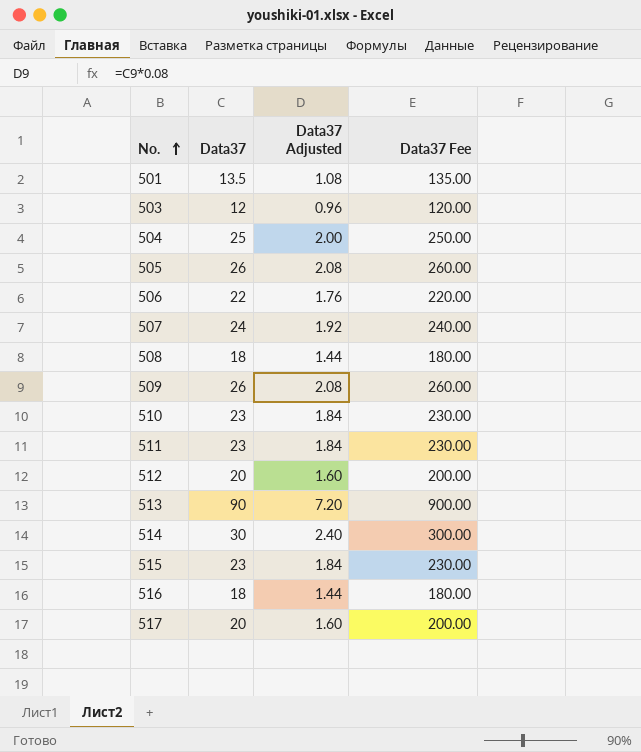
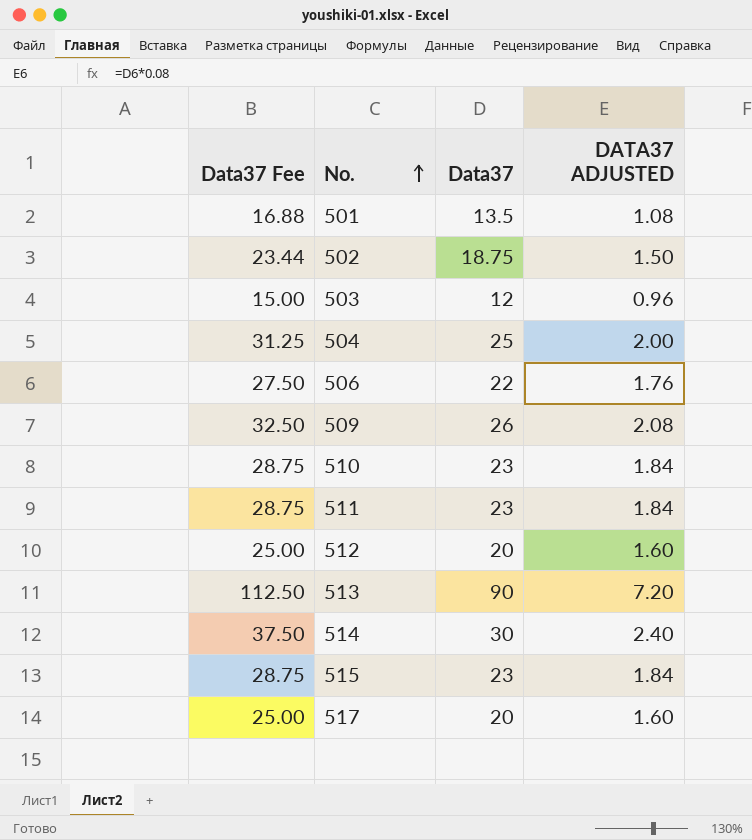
column Data37 Fee | formula: [Data37] * 10 -> [Data37] * 1.25
column Data37 Fee | position: 4 -> 1
column name: Data37 Adjusted -> DATA37 ADJUSTED
row 505: 26 | 2.08 | 260.00 -> none
row 507: 24 | 1.92 | 240.00 -> none
row 508: 18 | 1.44 | 180.00 -> none
row 516: 18 | 1.44 | 180.00 -> none
row 502: none -> 23.44 | 18.75 | 1.50

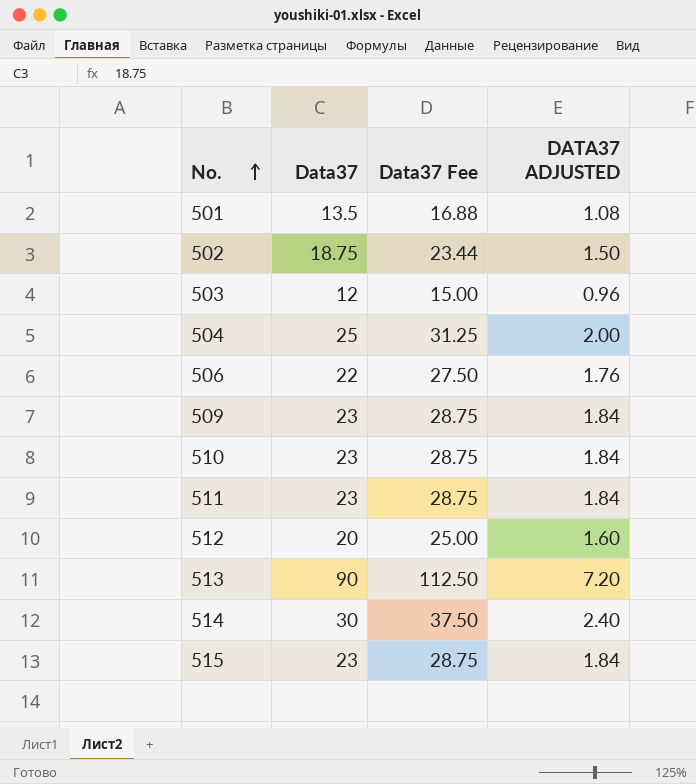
column Data37 Fee | position: 1 -> 3
row 517: 25.00 | 20 | 1.60 -> none
509 | Data37: 26 -> 23
509 | Data37 Fee: 32.50 -> 28.75
509 | DATA37 ADJUSTED: 2.08 -> 1.84

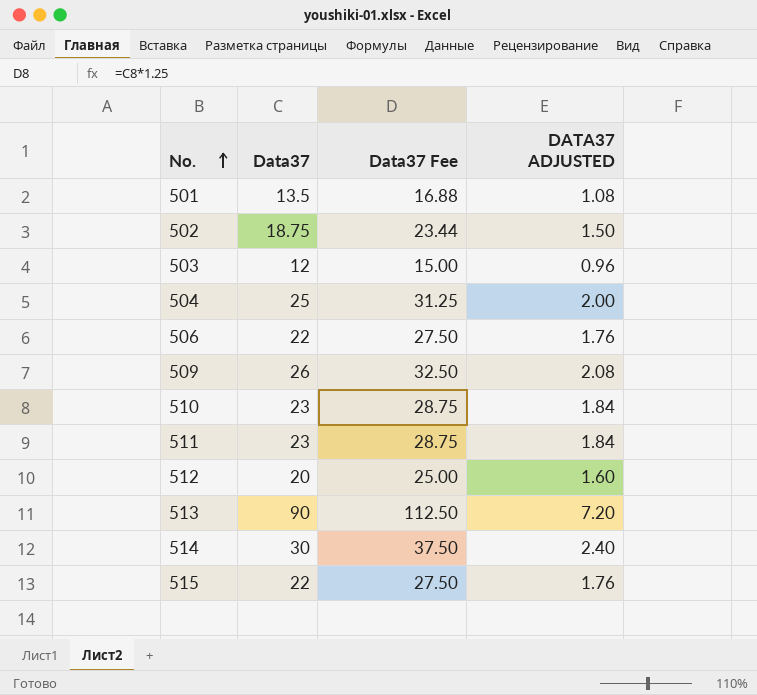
509 | Data37: 23 -> 26
509 | Data37 Fee: 28.75 -> 32.50
509 | DATA37 ADJUSTED: 1.84 -> 2.08
515 | Data37: 23 -> 22
515 | Data37 Fee: 28.75 -> 27.50
515 | DATA37 ADJUSTED: 1.84 -> 1.76

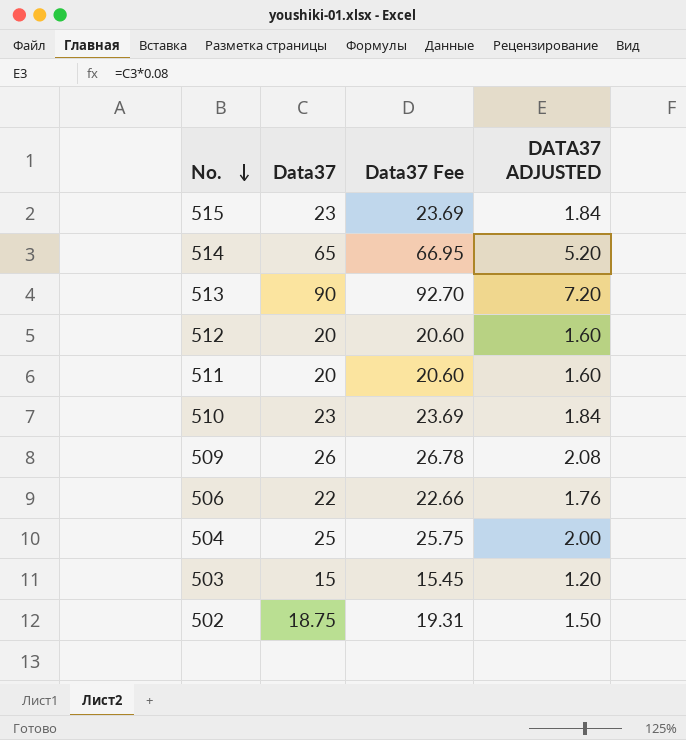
row order: No. ascending -> No. descending
column Data37 Fee | formula: [Data37] * 1.25 -> [Data37] * 1.03
row 501: 13.5 | 16.88 | 1.08 -> none
515 | Data37: 22 -> 23
515 | DATA37 ADJUSTED: 1.76 -> 1.84
514 | Data37: 30 -> 65
514 | DATA37 ADJUSTED: 2.40 -> 5.20
511 | Data37: 23 -> 20
511 | DATA37 ADJUSTED: 1.84 -> 1.60
503 | Data37: 12 -> 15
503 | DATA37 ADJUSTED: 0.96 -> 1.20

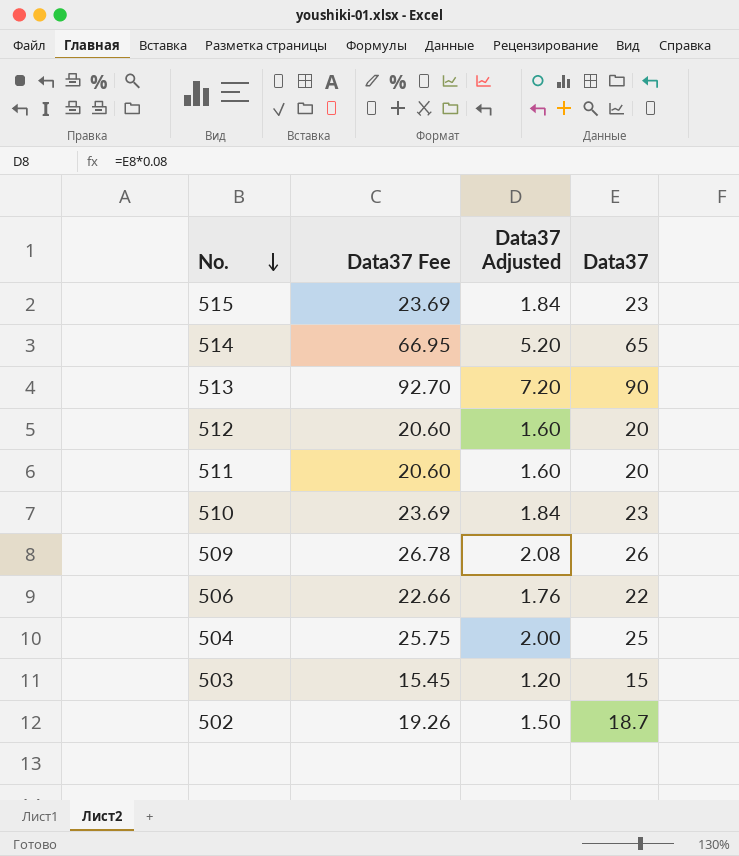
column name: DATA37 ADJUSTED -> Data37 Adjusted
column Data37 | position: 2 -> 4
502 | Data37 Fee: 19.31 -> 19.26
502 | Data37: 18.75 -> 18.7

